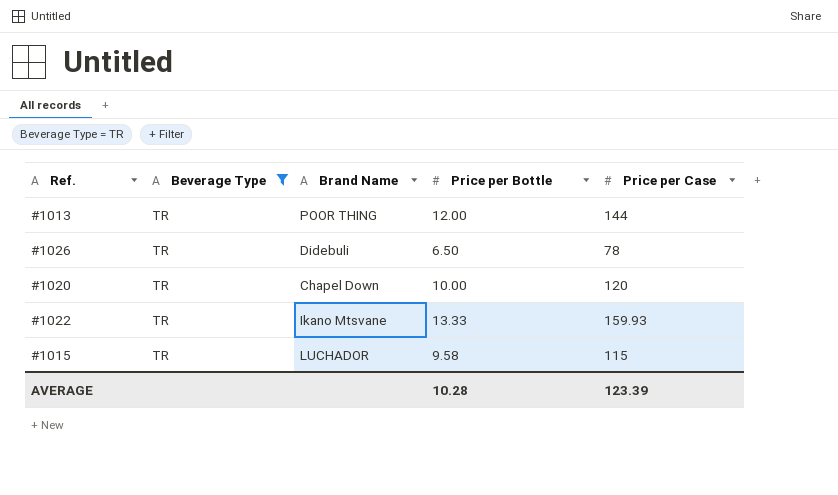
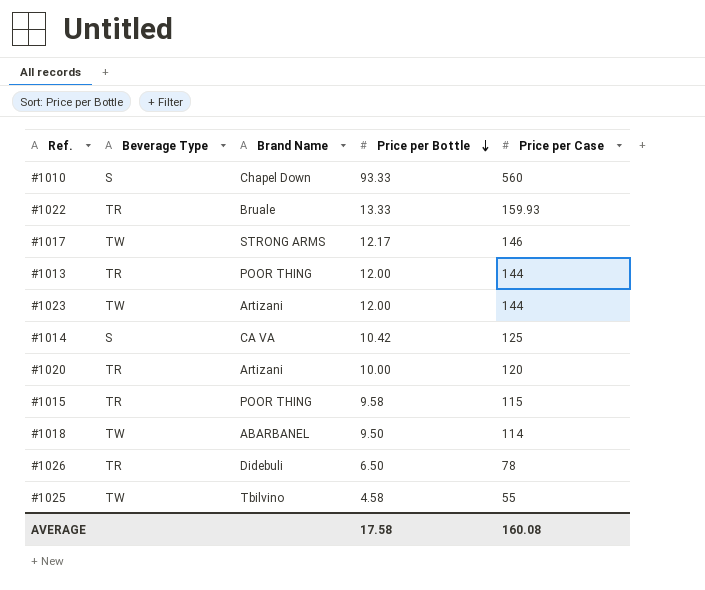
filter: Beverage Type = TR -> none
row order: none -> Price per Bottle descending
#1022 | Brand Name: Ikano Mtsvane -> Bruale
#1020 | Brand Name: Chapel Down -> Artizani
#1015 | Brand Name: LUCHADOR -> POOR THING
AVERAGE | Price per Bottle: 10.28 -> 17.58
AVERAGE | Price per Case: 123.39 -> 160.08

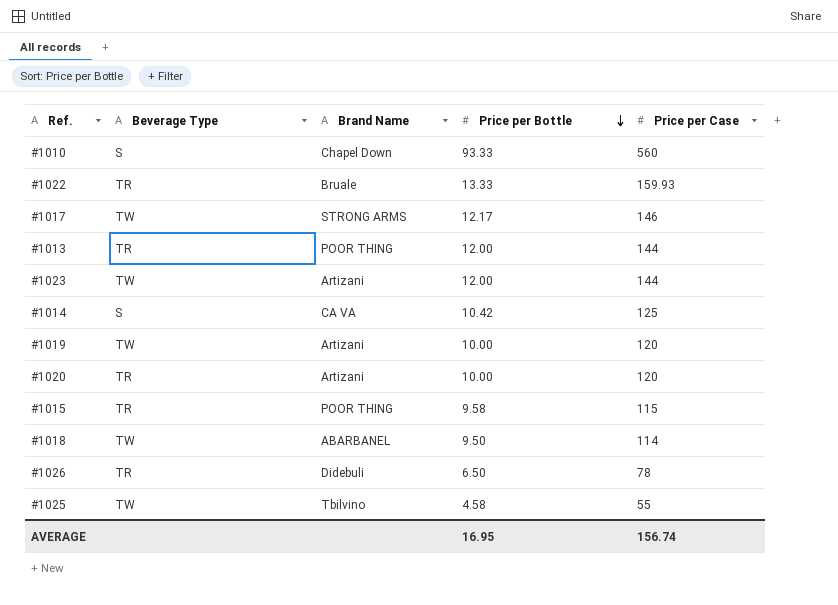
row #1019: none -> TW | Artizani | 10.00 | 120
AVERAGE | Price per Bottle: 17.58 -> 16.95
AVERAGE | Price per Case: 160.08 -> 156.74

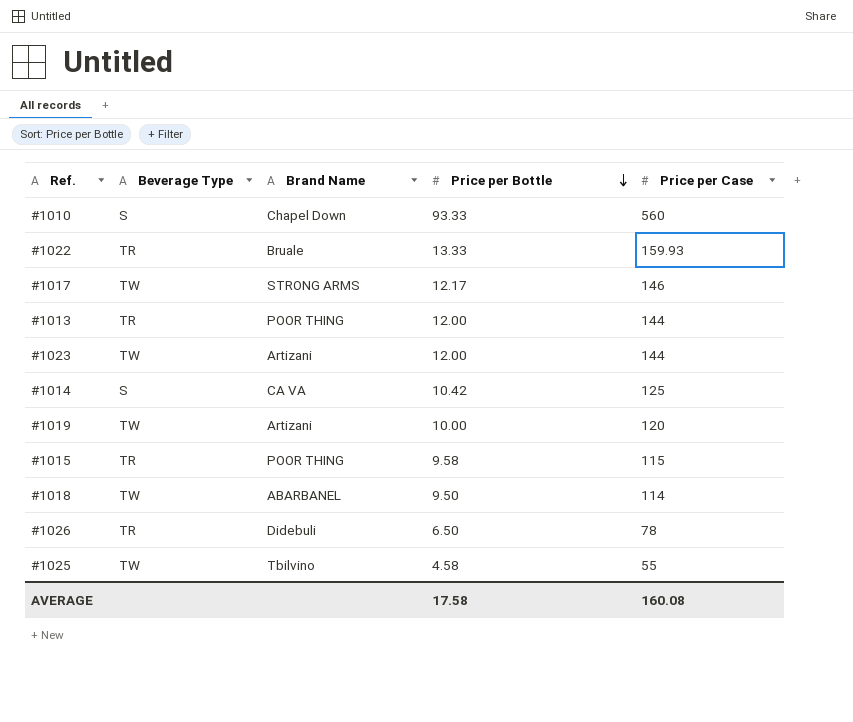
row #1020: TR | Artizani | 10.00 | 120 -> none
AVERAGE | Price per Bottle: 16.95 -> 17.58
AVERAGE | Price per Case: 156.74 -> 160.08

